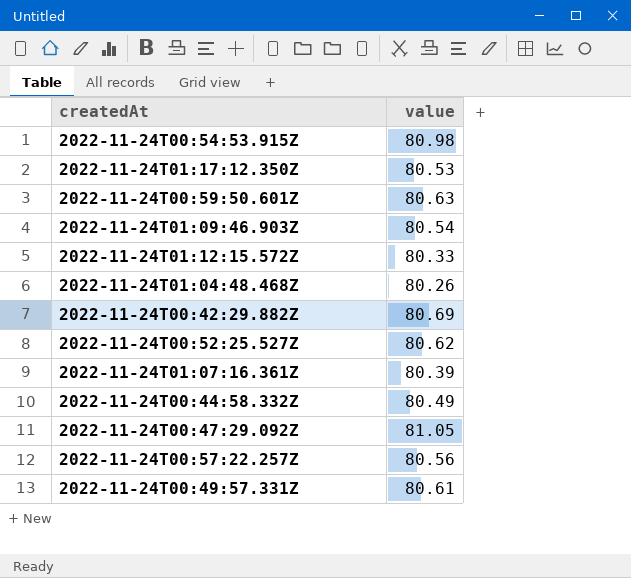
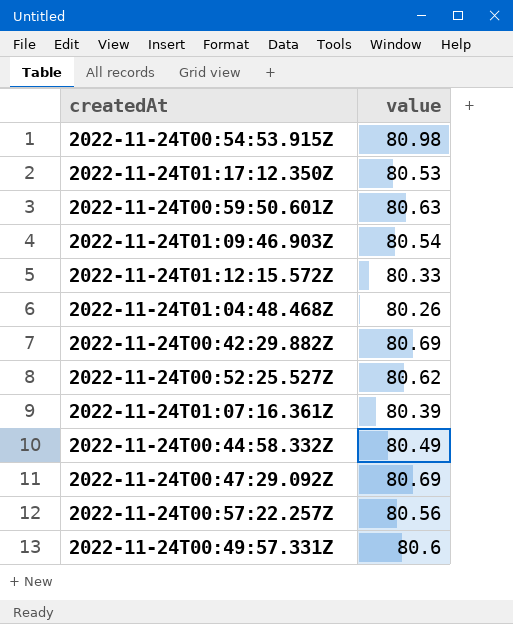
2022-11-24T00:47:29.092Z | value: 81.05 -> 80.69
2022-11-24T00:49:57.331Z | value: 80.61 -> 80.6

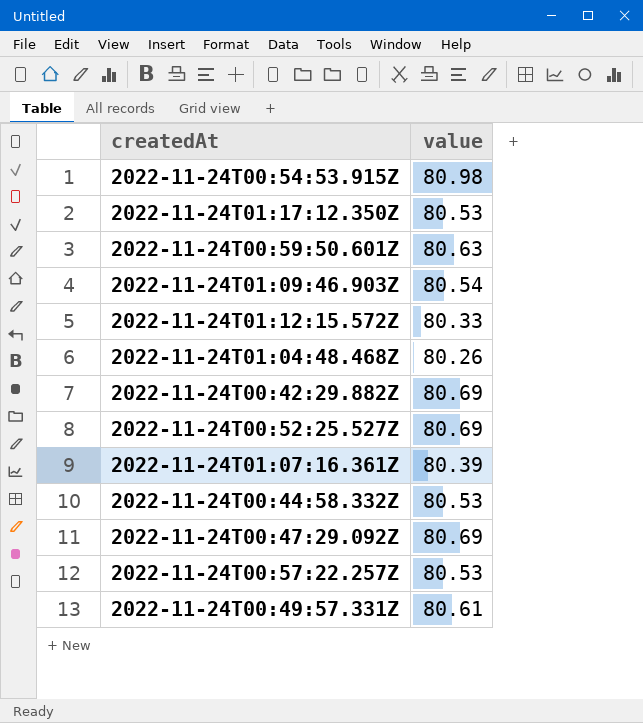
2022-11-24T00:52:25.527Z | value: 80.62 -> 80.69
2022-11-24T00:44:58.332Z | value: 80.49 -> 80.53
2022-11-24T00:57:22.257Z | value: 80.56 -> 80.53
2022-11-24T00:49:57.331Z | value: 80.6 -> 80.61

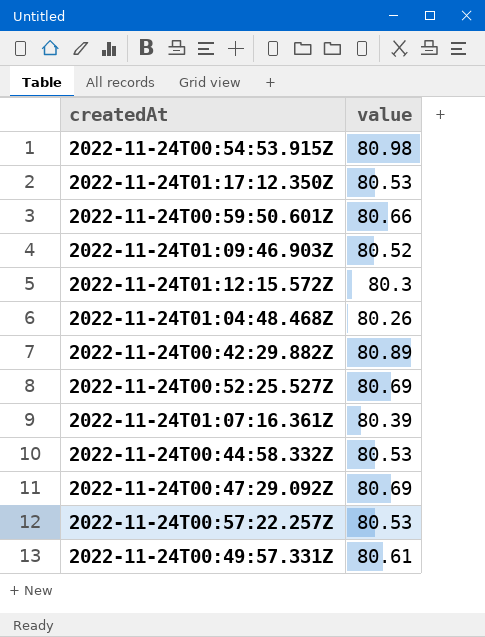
2022-11-24T00:59:50.601Z | value: 80.63 -> 80.66
2022-11-24T01:09:46.903Z | value: 80.54 -> 80.52
2022-11-24T01:12:15.572Z | value: 80.33 -> 80.3
2022-11-24T00:42:29.882Z | value: 80.69 -> 80.89

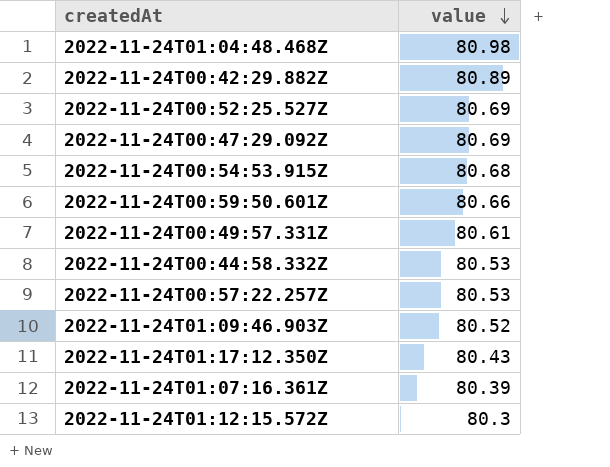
row order: none -> value descending
2022-11-24T01:04:48.468Z | value: 80.26 -> 80.98
2022-11-24T00:54:53.915Z | value: 80.98 -> 80.68
2022-11-24T01:17:12.350Z | value: 80.53 -> 80.43

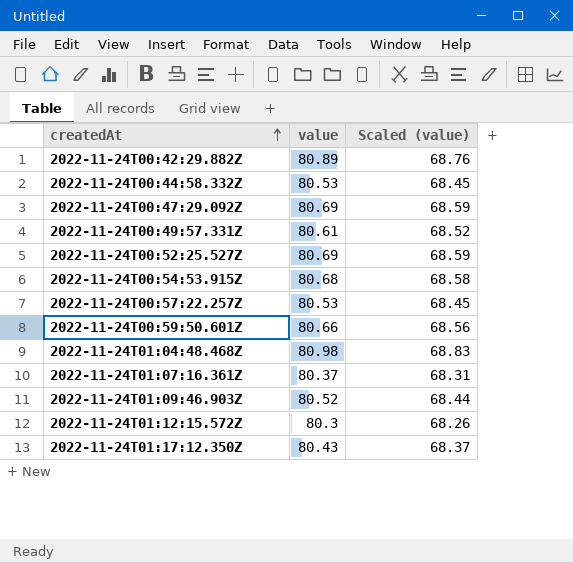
row order: value descending -> createdAt ascending
column Scaled (value) | formula: none -> [value] * 0.85
2022-11-24T01:07:16.361Z | value: 80.39 -> 80.37

